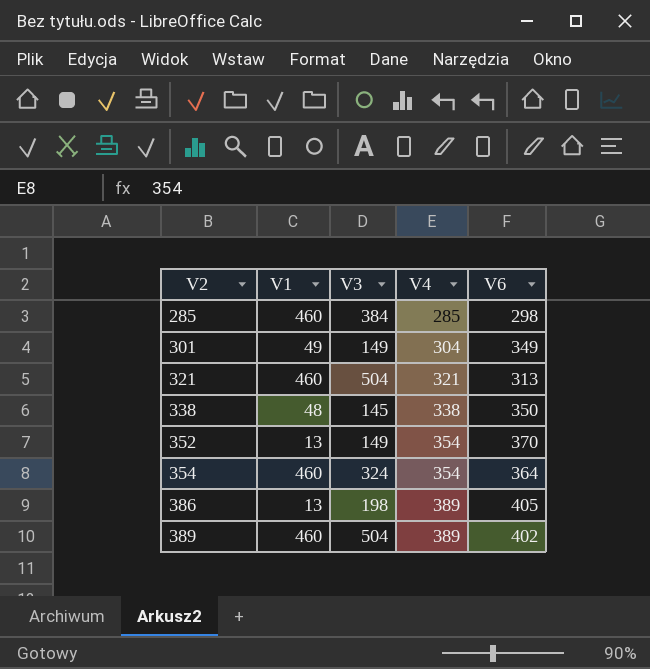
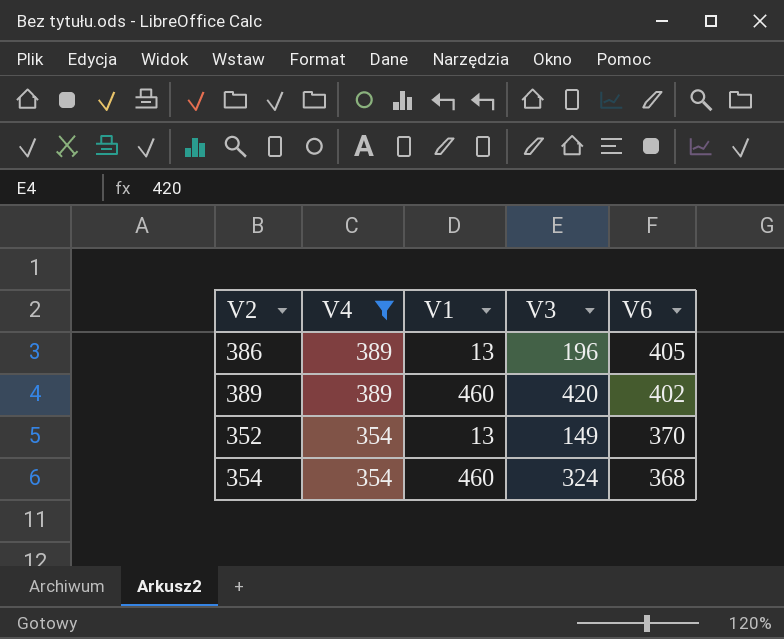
filter: none -> V4 >= 354
row order: V2 ascending -> V4 descending
column V4 | position: 4 -> 2
386 | V3: 198 -> 196
389 | V3: 504 -> 420
354 | V6: 364 -> 368

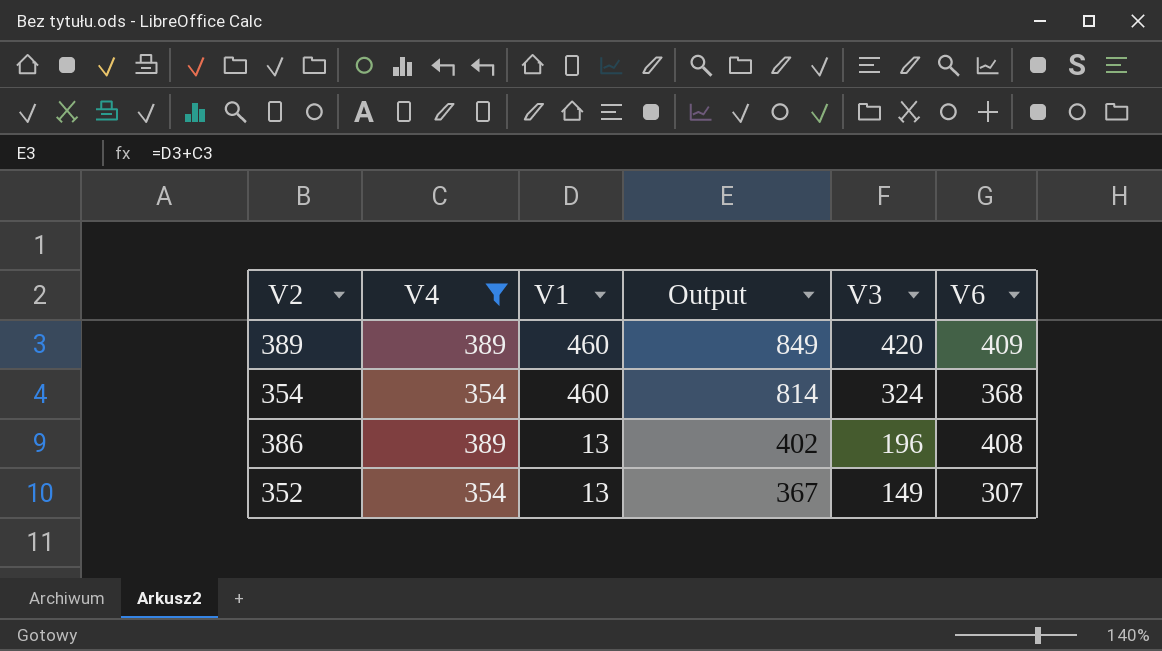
row order: V4 descending -> V1 descending
column Output | formula: none -> [V4] + [V1]
389 | V6: 402 -> 409
386 | V6: 405 -> 408
352 | V6: 370 -> 307

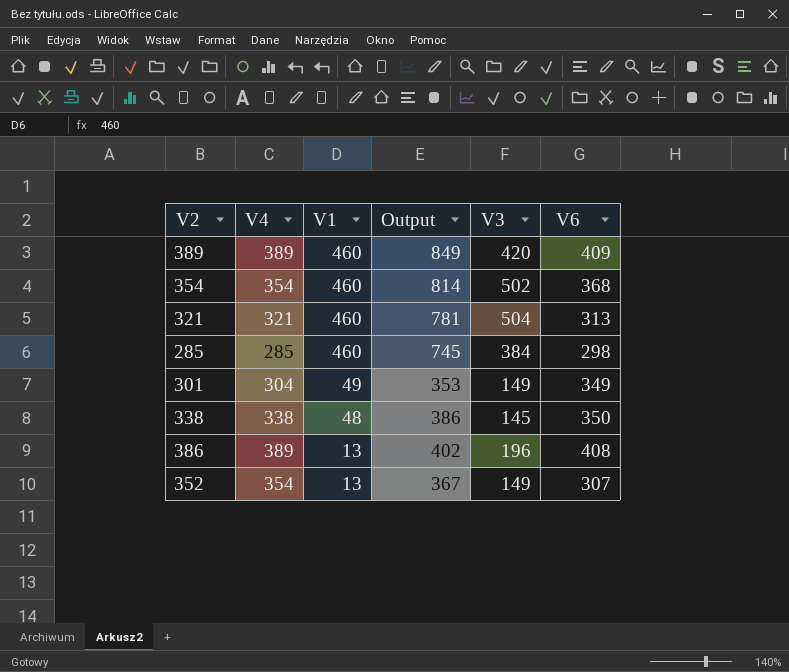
filter: V4 >= 354 -> none
354 | V3: 324 -> 502

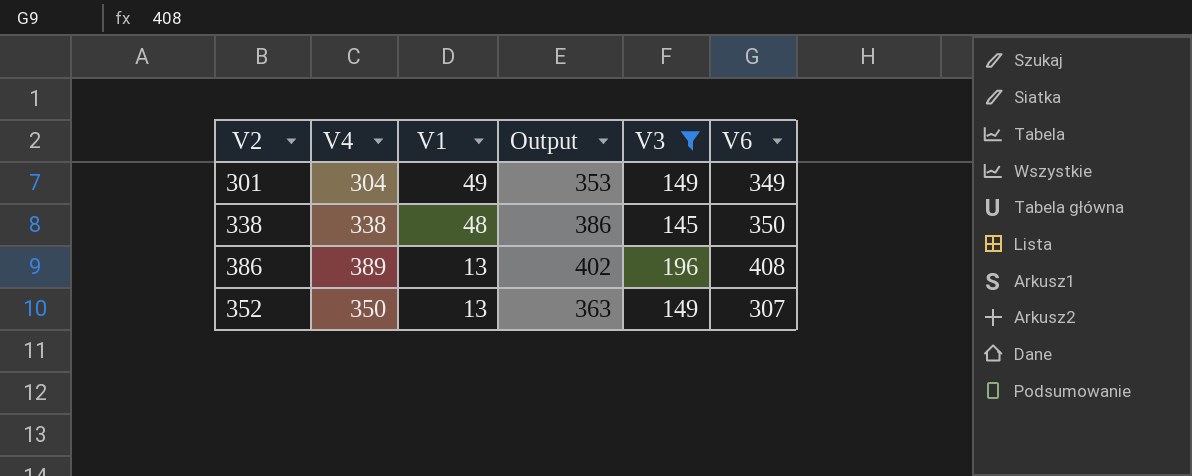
filter: none -> V3 <= 196
352 | V4: 354 -> 350
352 | Output: 367 -> 363

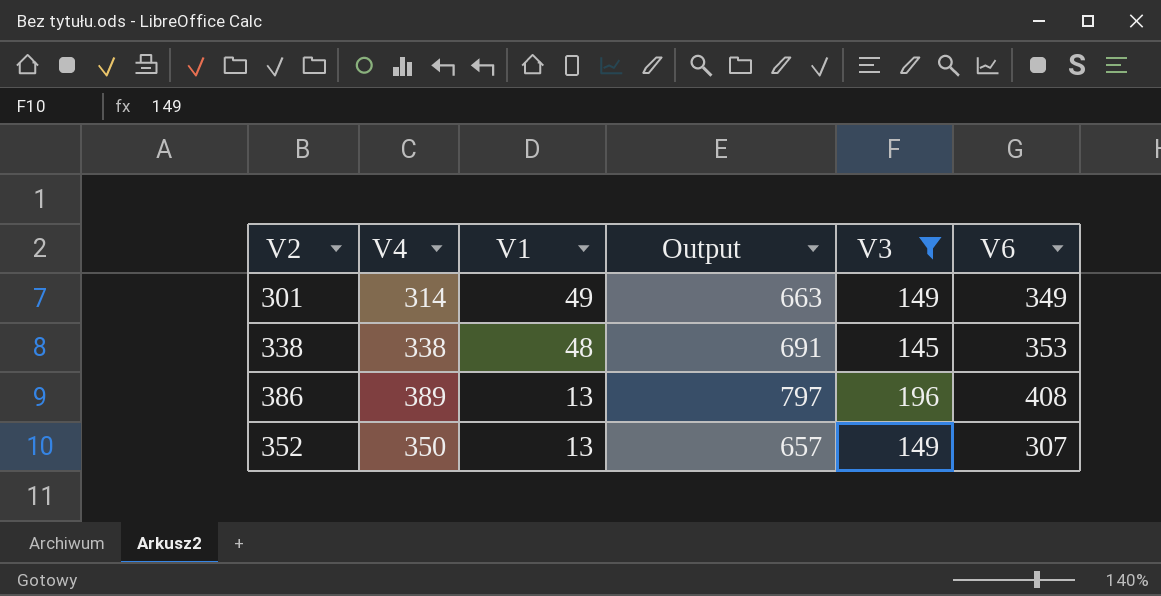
column Output | formula: [V4] + [V1] -> [V4] + [V6]
301 | V4: 304 -> 314
338 | V6: 350 -> 353

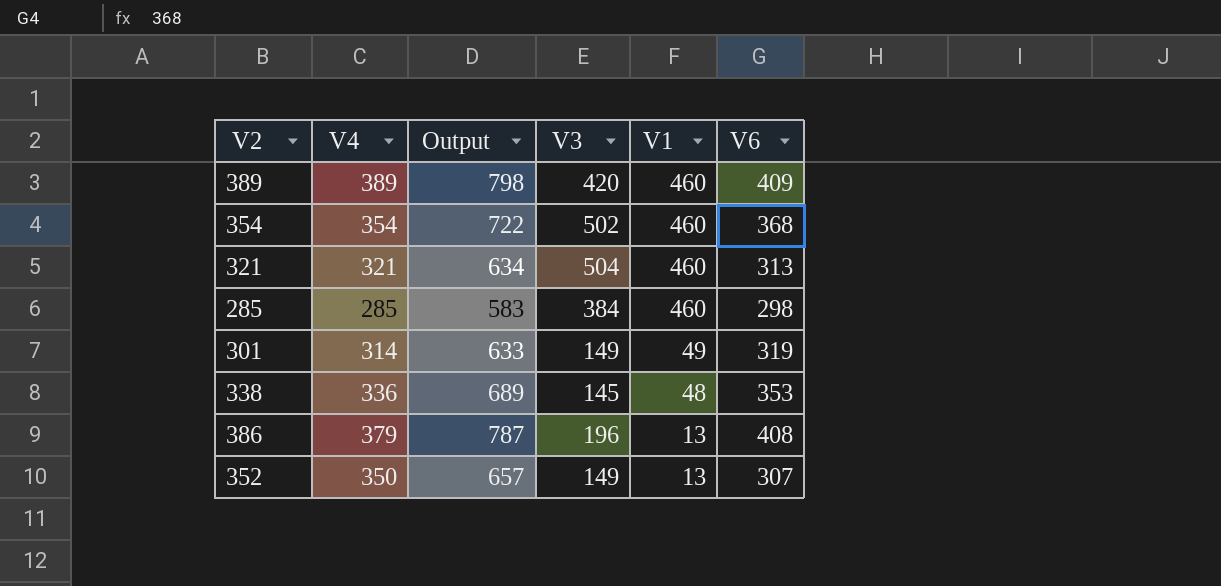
filter: V3 <= 196 -> none
column V1 | position: 3 -> 5
301 | Output: 663 -> 633
301 | V6: 349 -> 319
338 | V4: 338 -> 336
338 | Output: 691 -> 689
386 | V4: 389 -> 379
386 | Output: 797 -> 787

